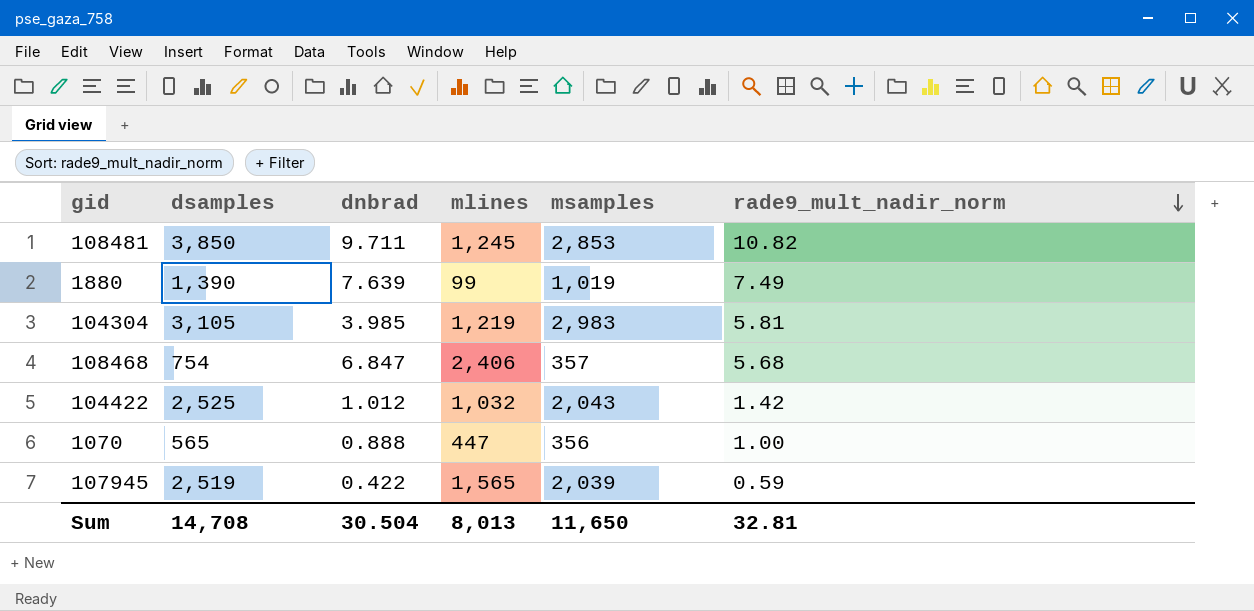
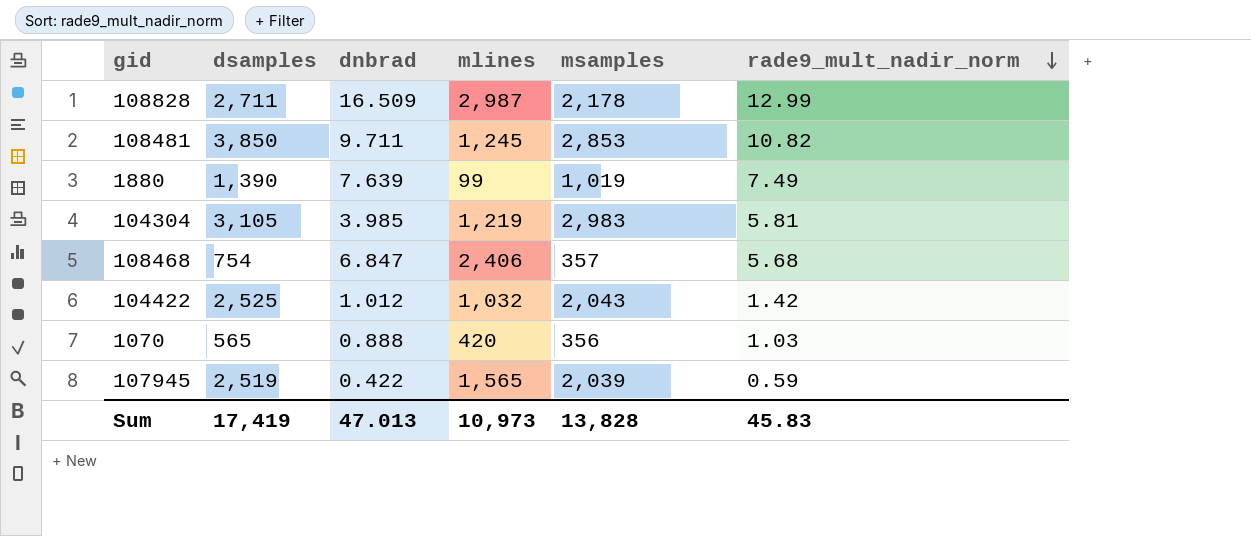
row 108828: none -> 2,711 | 16.509 | 2,987 | 2,178 | 12.99
1070 | mlines: 447 -> 420
1070 | rade9_mult_nadir_norm: 1.00 -> 1.03
Sum | dsamples: 14,708 -> 17,419
Sum | dnbrad: 30.504 -> 47.013
Sum | mlines: 8,013 -> 10,973
Sum | msamples: 11,650 -> 13,828
Sum | rade9_mult_nadir_norm: 32.81 -> 45.83

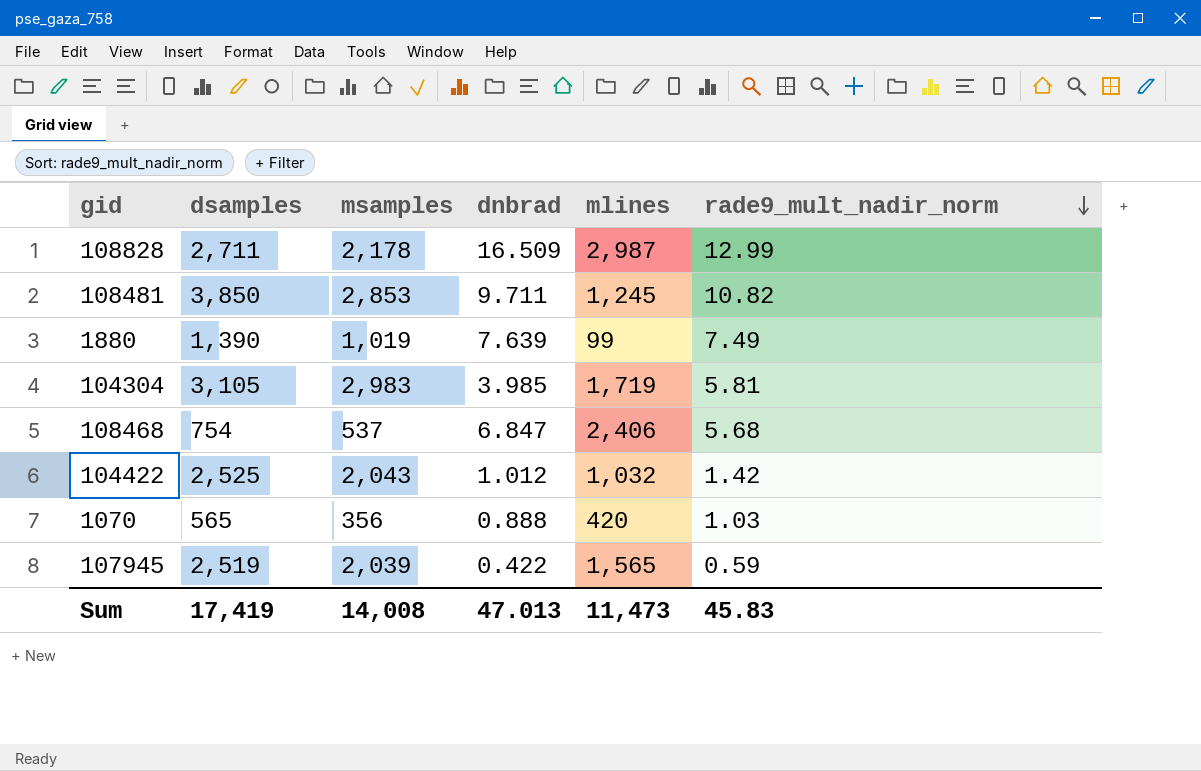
column msamples | position: 5 -> 3
104304 | mlines: 1,219 -> 1,719
108468 | msamples: 357 -> 537
Sum | msamples: 13,828 -> 14,008
Sum | mlines: 10,973 -> 11,473

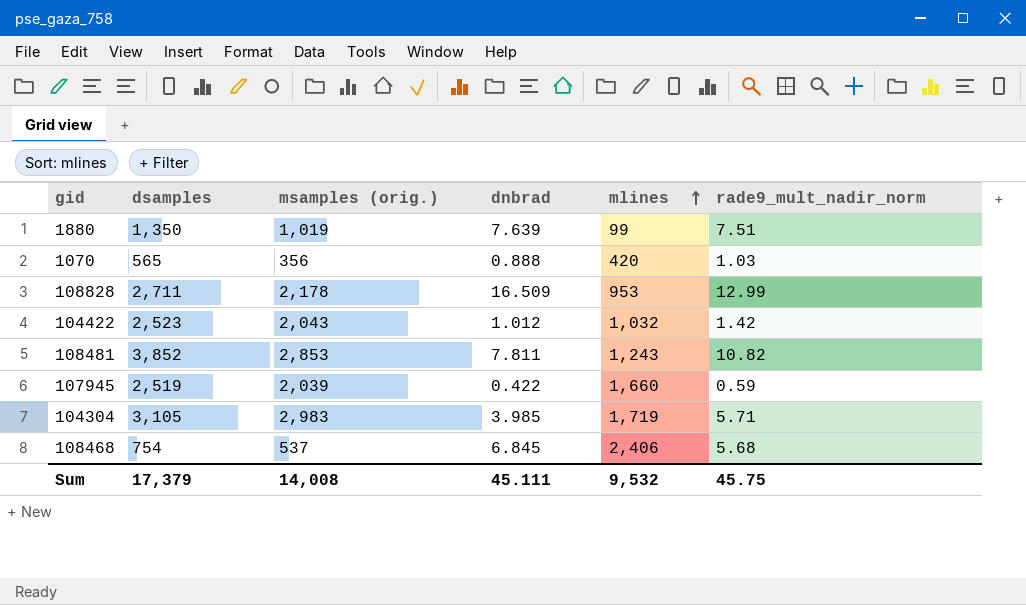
row order: rade9_mult_nadir_norm descending -> mlines ascending
column name: msamples -> msamples (orig.)
1880 | dsamples: 1,390 -> 1,350
1880 | rade9_mult_nadir_norm: 7.49 -> 7.51
108828 | mlines: 2,987 -> 953
104422 | dsamples: 2,525 -> 2,523
108481 | dsamples: 3,850 -> 3,852
108481 | dnbrad: 9.711 -> 7.811
108481 | mlines: 1,245 -> 1,243
107945 | mlines: 1,565 -> 1,660
104304 | rade9_mult_nadir_norm: 5.81 -> 5.71
108468 | dnbrad: 6.847 -> 6.845
Sum | dsamples: 17,419 -> 17,379
Sum | dnbrad: 47.013 -> 45.111
Sum | mlines: 11,473 -> 9,532
Sum | rade9_mult_nadir_norm: 45.83 -> 45.75

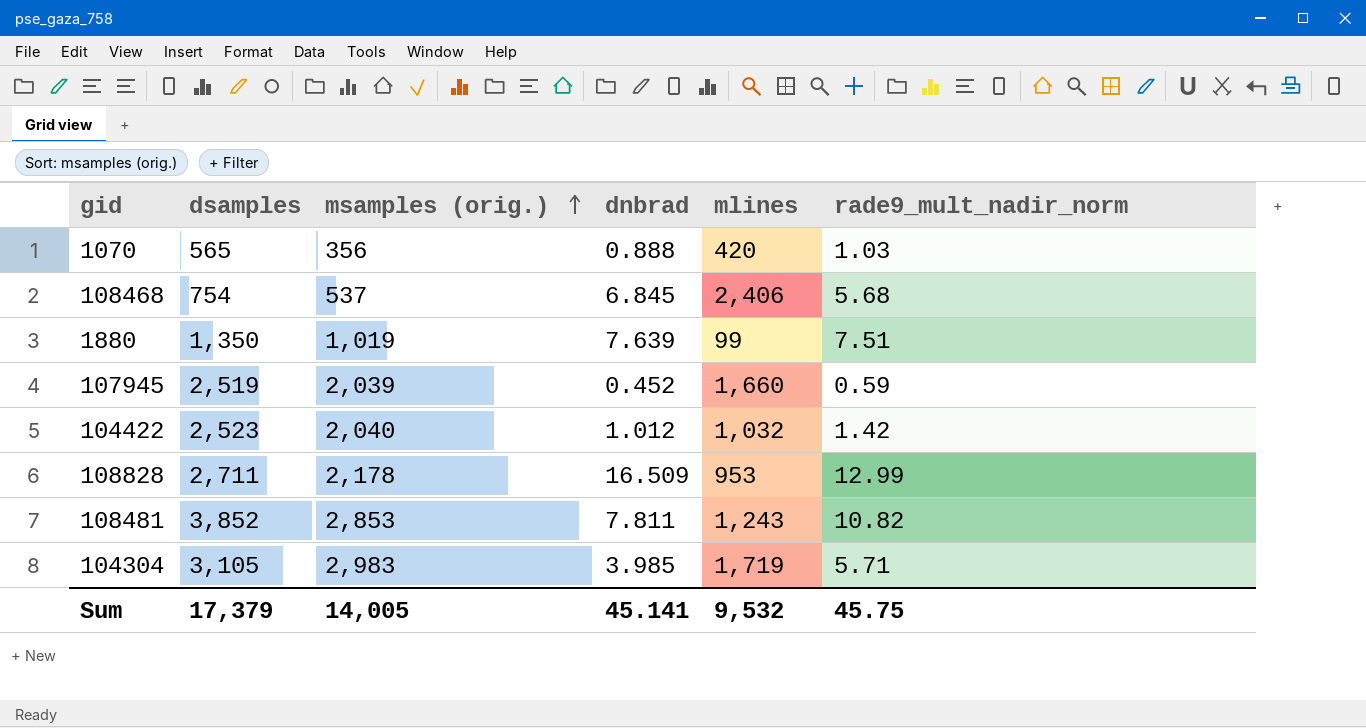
row order: mlines ascending -> msamples (orig.) ascending
107945 | dnbrad: 0.422 -> 0.452
104422 | msamples (orig.): 2,043 -> 2,040
Sum | msamples (orig.): 14,008 -> 14,005
Sum | dnbrad: 45.111 -> 45.141

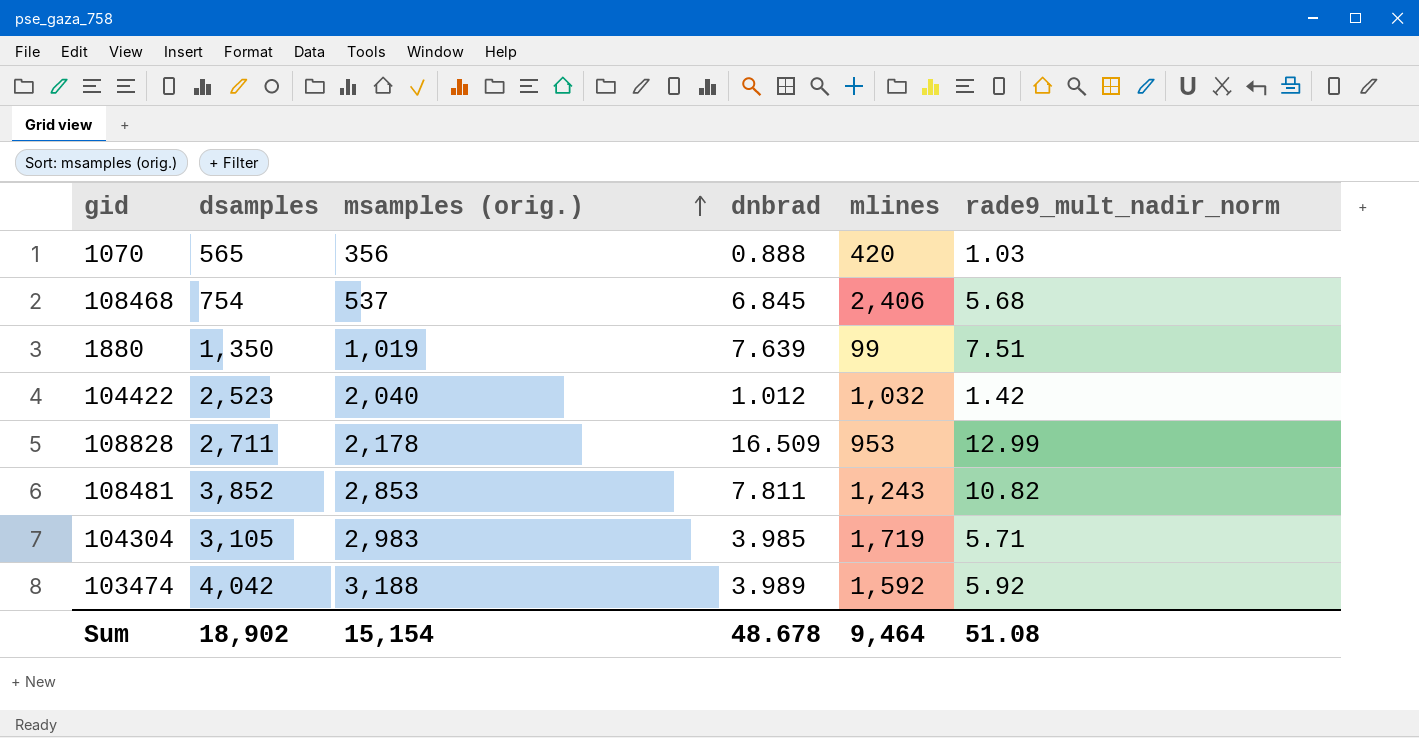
row 107945: 2,519 | 2,039 | 0.452 | 1,660 | 0.59 -> none
row 103474: none -> 4,042 | 3,188 | 3.989 | 1,592 | 5.92
Sum | dsamples: 17,379 -> 18,902
Sum | msamples (orig.): 14,005 -> 15,154
Sum | dnbrad: 45.141 -> 48.678
Sum | mlines: 9,532 -> 9,464
Sum | rade9_mult_nadir_norm: 45.75 -> 51.08

